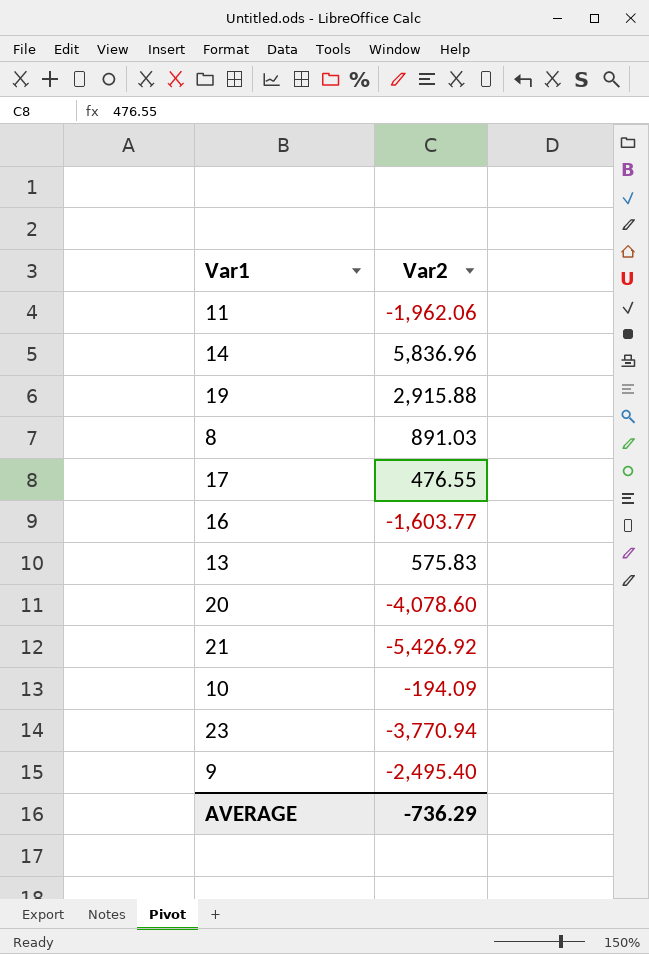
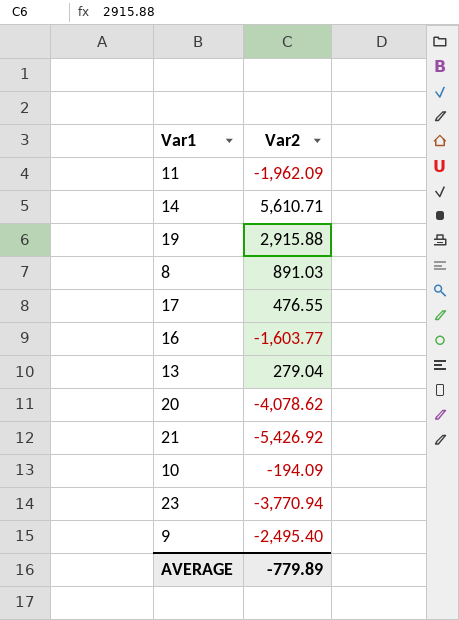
11 | Var2: -1,962.06 -> -1,962.09
14 | Var2: 5,836.96 -> 5,610.71
13 | Var2: 575.83 -> 279.04
20 | Var2: -4,078.60 -> -4,078.62
AVERAGE | Var2: -736.29 -> -779.89

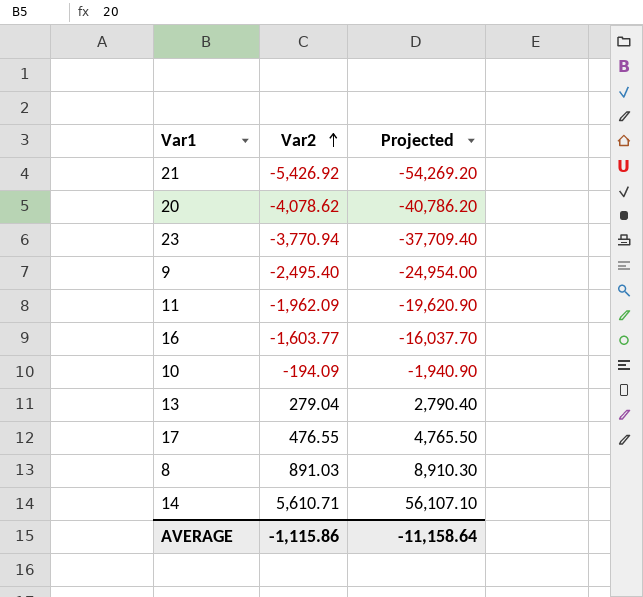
row order: none -> Var2 ascending
column Projected | formula: none -> [Var2] * 10
row 19: 2,915.88 -> none
AVERAGE | Var2: -779.89 -> -1,115.86

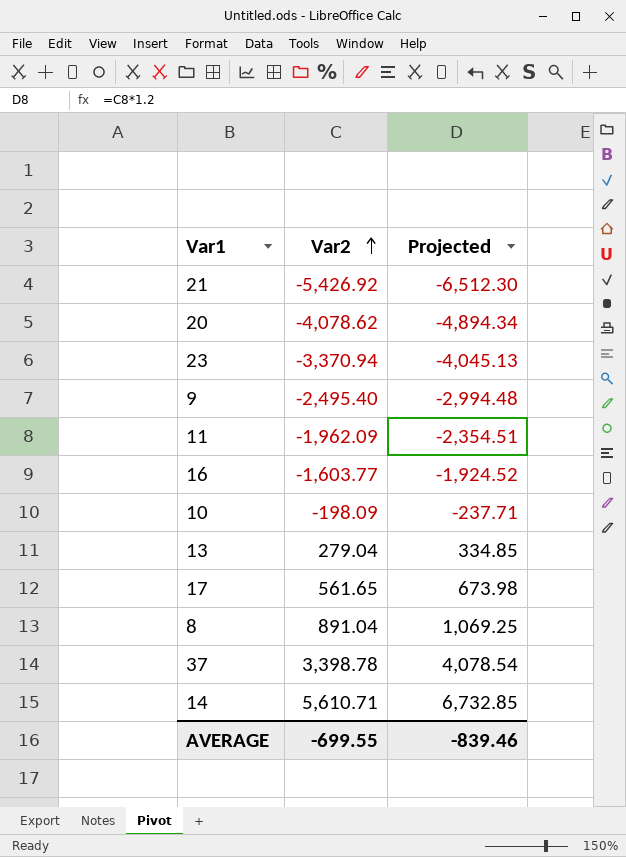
column Projected | formula: [Var2] * 10 -> [Var2] * 1.2
23 | Var2: -3,770.94 -> -3,370.94
10 | Var2: -194.09 -> -198.09
17 | Var2: 476.55 -> 561.65
8 | Var2: 891.03 -> 891.04
row 37: none -> 3,398.78 | 4,078.54
AVERAGE | Var2: -1,115.86 -> -699.55
AVERAGE | Projected: -11,158.64 -> -839.46

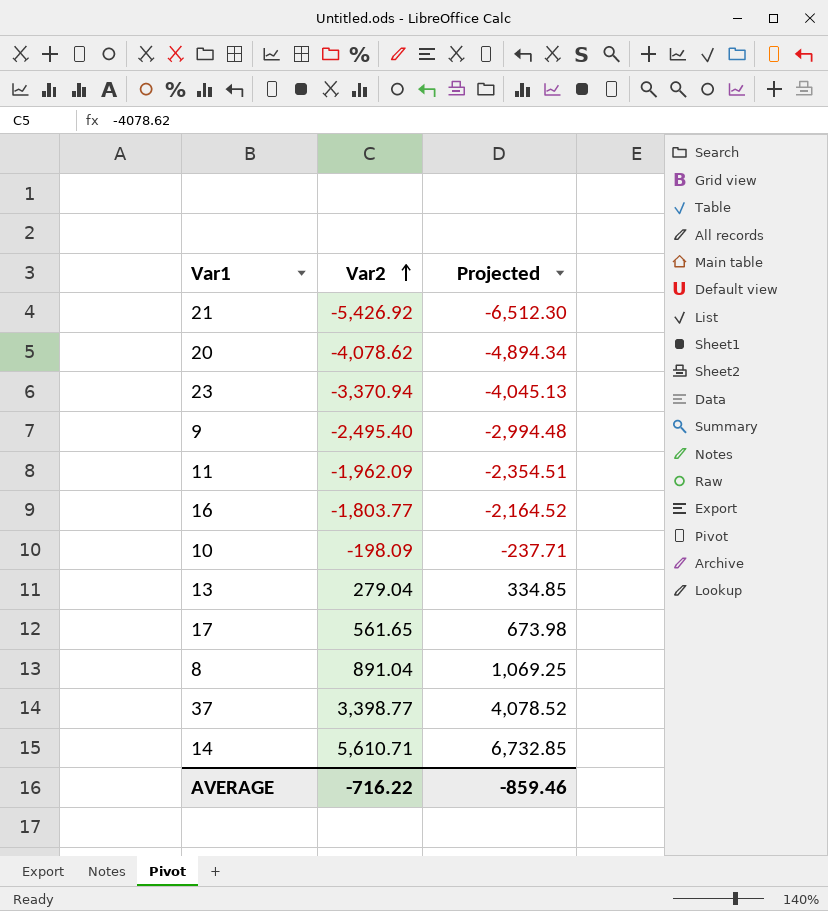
16 | Var2: -1,603.77 -> -1,803.77
16 | Projected: -1,924.52 -> -2,164.52
37 | Var2: 3,398.78 -> 3,398.77
37 | Projected: 4,078.54 -> 4,078.52
AVERAGE | Var2: -699.55 -> -716.22
AVERAGE | Projected: -839.46 -> -859.46

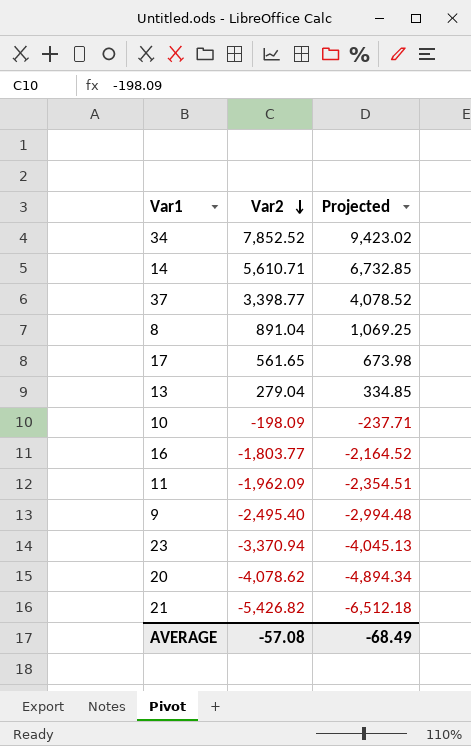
row order: Var2 ascending -> Var2 descending
row 34: none -> 7,852.52 | 9,423.02
21 | Var2: -5,426.92 -> -5,426.82
21 | Projected: -6,512.30 -> -6,512.18
AVERAGE | Var2: -716.22 -> -57.08
AVERAGE | Projected: -859.46 -> -68.49

